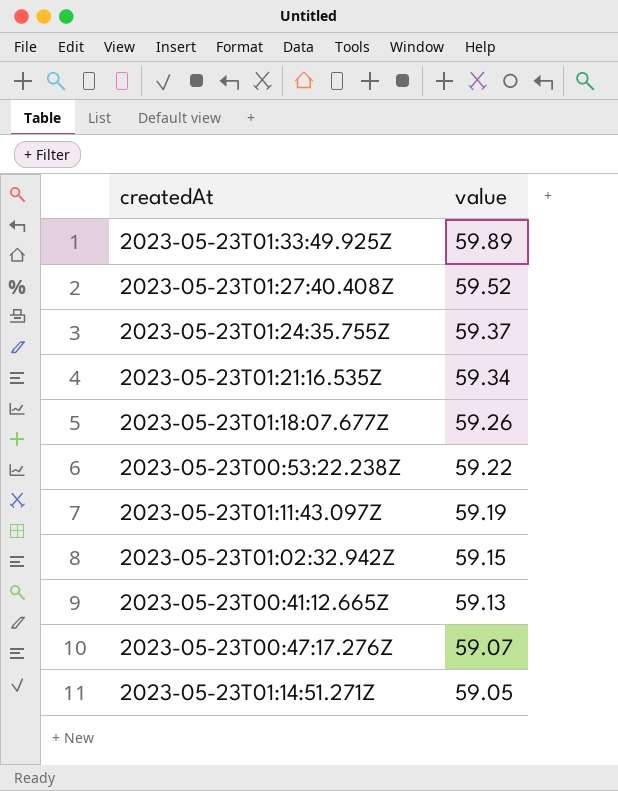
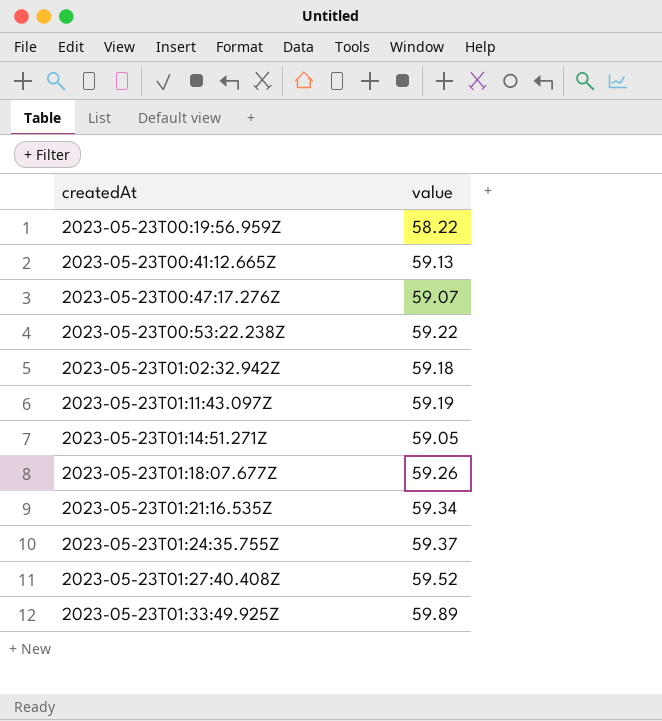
row order: value descending -> createdAt ascending
row 2023-05-23T00:19:56.959Z: none -> 58.22
2023-05-23T01:02:32.942Z | value: 59.15 -> 59.18

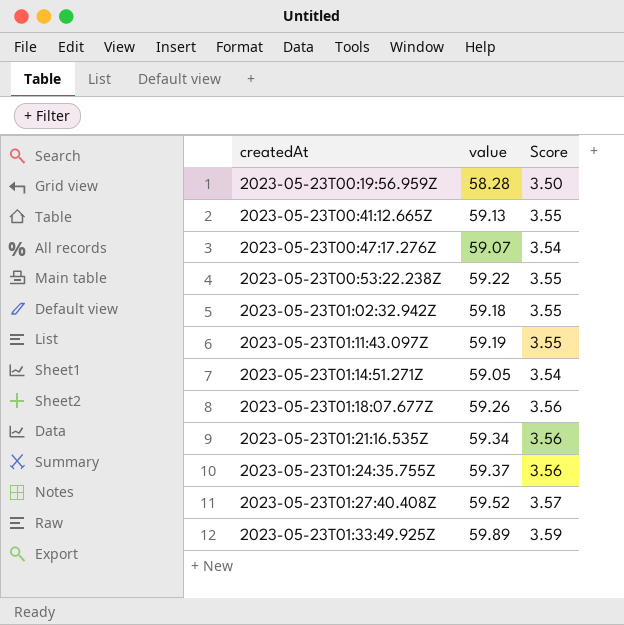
column Score | formula: none -> [value] * 0.06
2023-05-23T00:19:56.959Z | value: 58.22 -> 58.28

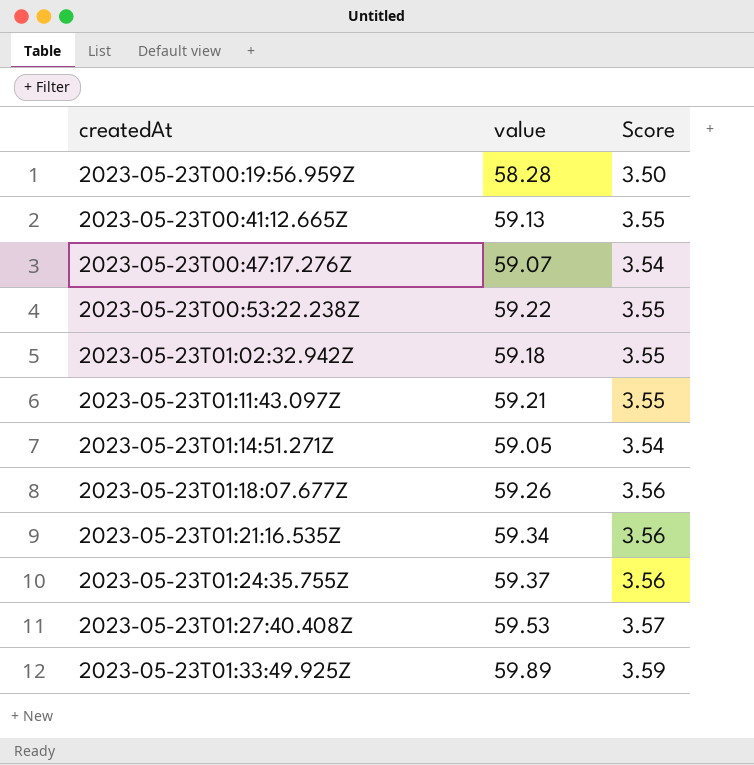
2023-05-23T01:11:43.097Z | value: 59.19 -> 59.21
2023-05-23T01:27:40.408Z | value: 59.52 -> 59.53

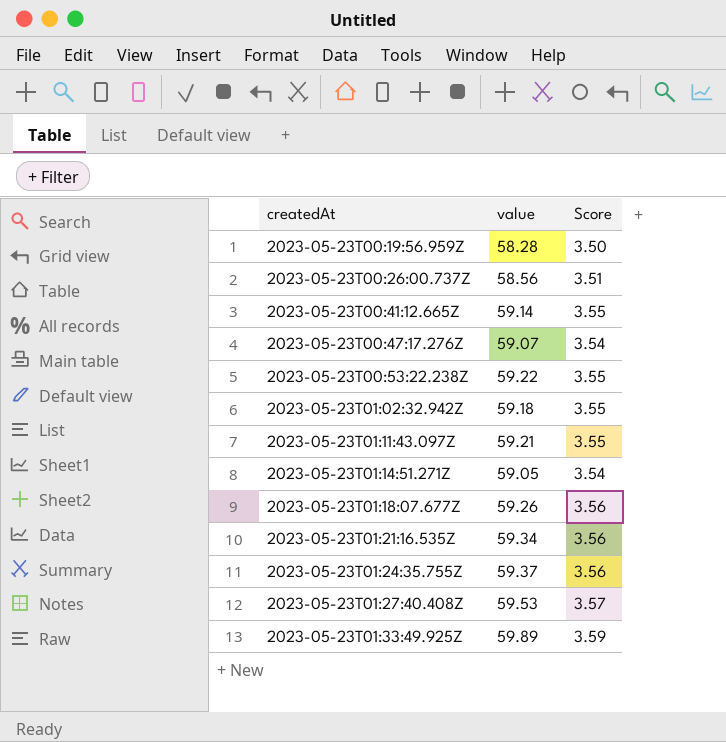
row 2023-05-23T00:26:00.737Z: none -> 58.56 | 3.51
2023-05-23T00:41:12.665Z | value: 59.13 -> 59.14

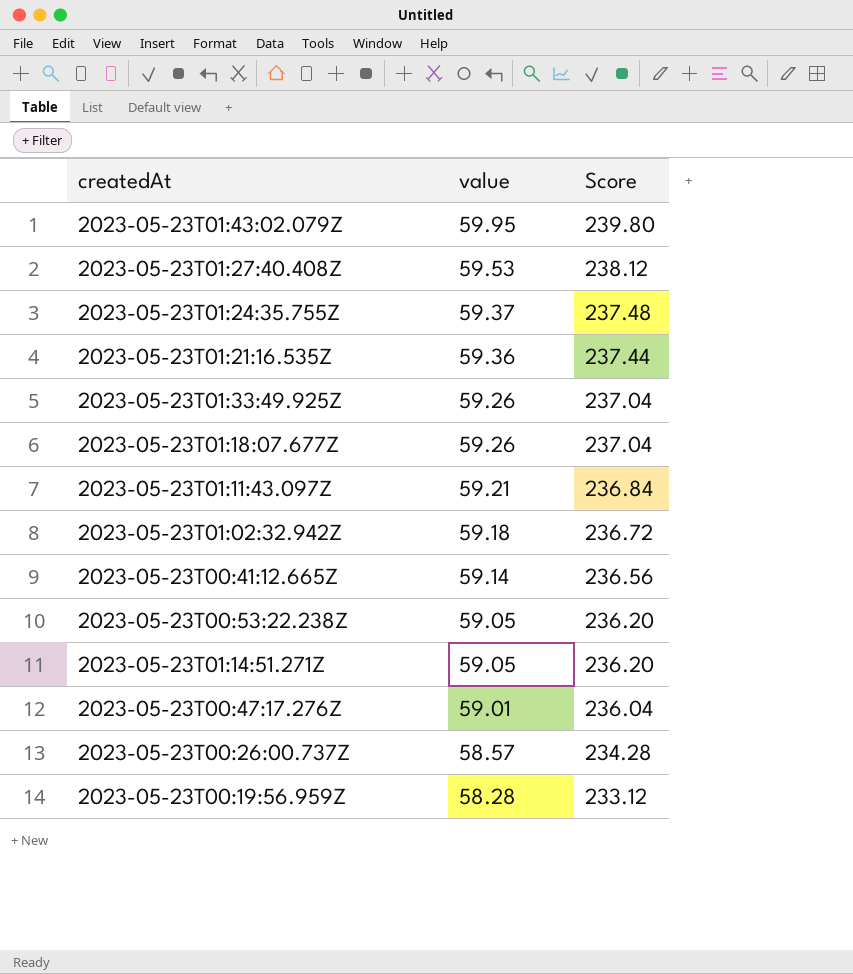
row order: createdAt ascending -> value descending
column Score | formula: [value] * 0.06 -> [value] * 4
row 2023-05-23T01:43:02.079Z: none -> 59.95 | 239.80
2023-05-23T01:21:16.535Z | value: 59.34 -> 59.36
2023-05-23T01:33:49.925Z | value: 59.89 -> 59.26
2023-05-23T00:53:22.238Z | value: 59.22 -> 59.05
2023-05-23T00:47:17.276Z | value: 59.07 -> 59.01
2023-05-23T00:26:00.737Z | value: 58.56 -> 58.57

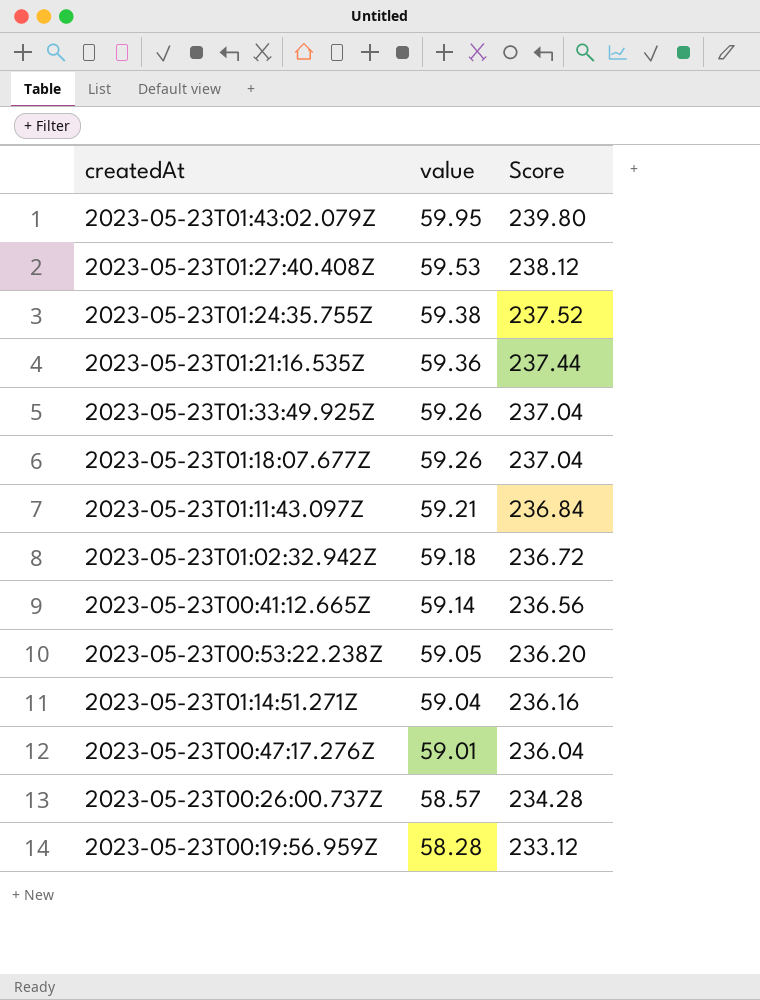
2023-05-23T01:24:35.755Z | value: 59.37 -> 59.38
2023-05-23T01:24:35.755Z | Score: 237.48 -> 237.52
2023-05-23T01:14:51.271Z | value: 59.05 -> 59.04
2023-05-23T01:14:51.271Z | Score: 236.20 -> 236.16

